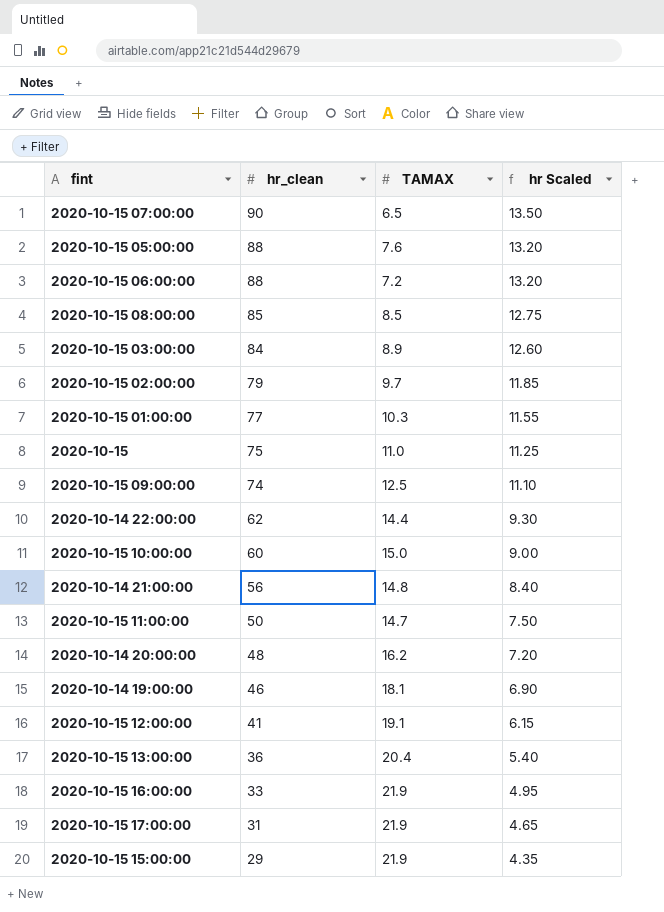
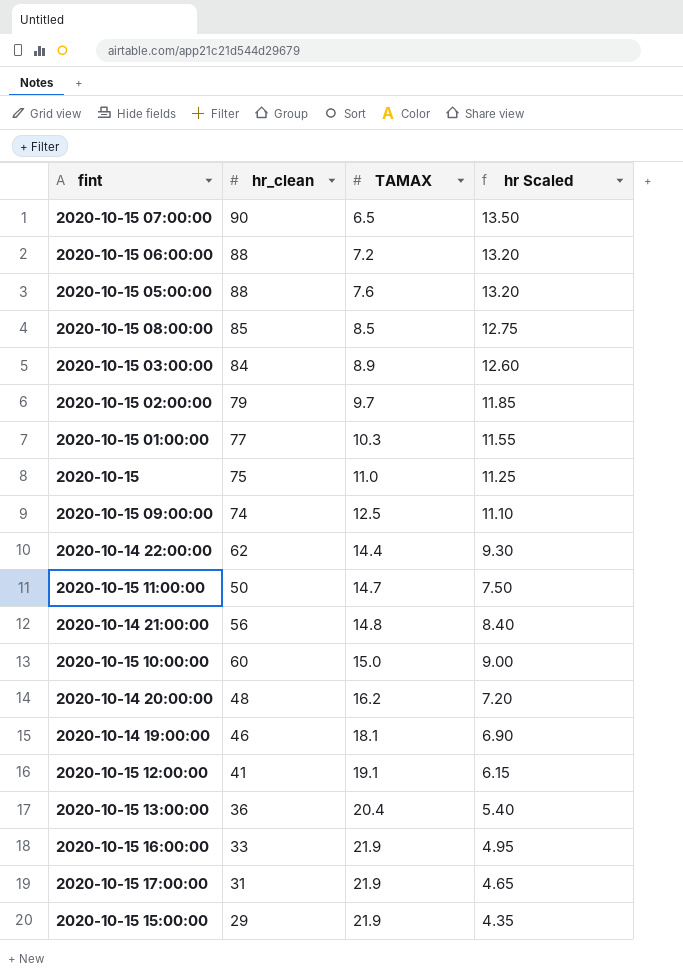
row order: hr_clean descending -> TAMAX ascending

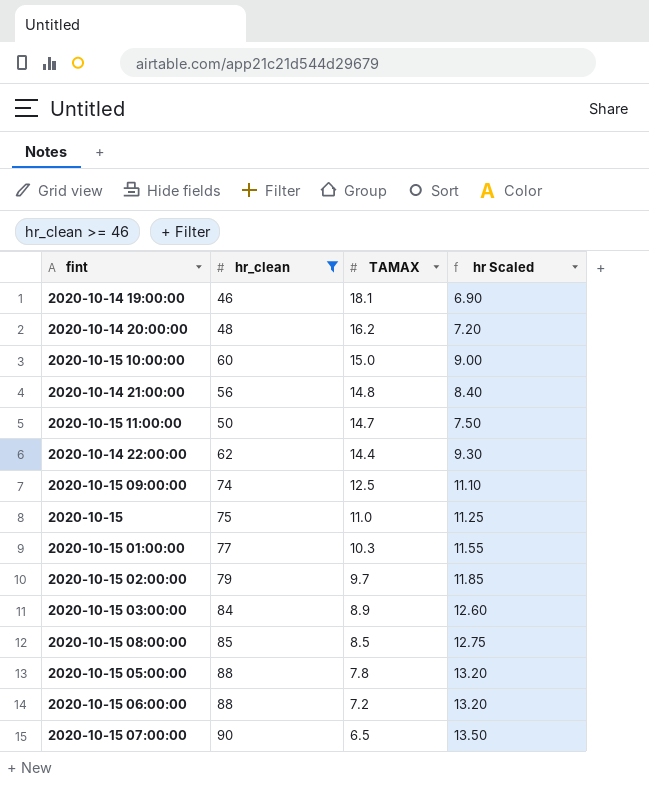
filter: none -> hr_clean >= 46
row order: TAMAX ascending -> TAMAX descending
2020-10-15 05:00:00 | TAMAX: 7.6 -> 7.8

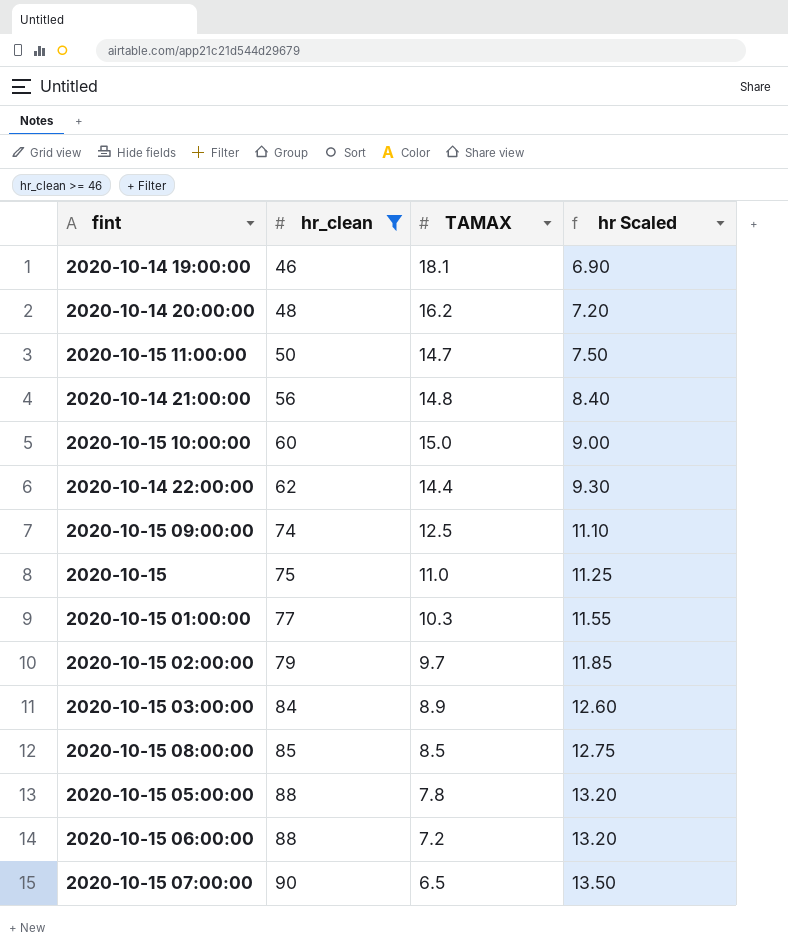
row order: TAMAX descending -> hr_clean ascending

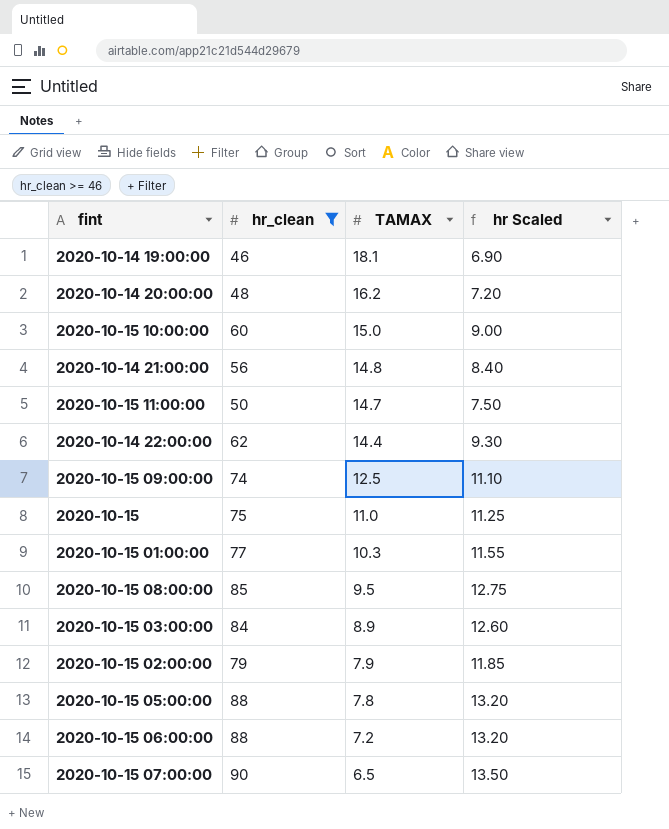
row order: hr_clean ascending -> TAMAX descending
2020-10-15 08:00:00 | TAMAX: 8.5 -> 9.5
2020-10-15 02:00:00 | TAMAX: 9.7 -> 7.9

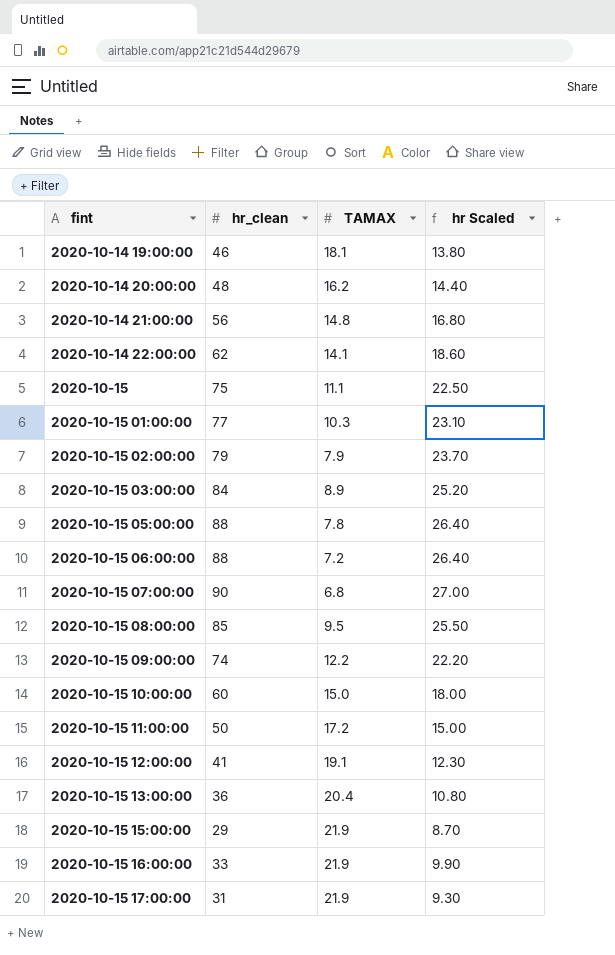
filter: hr_clean >= 46 -> none
row order: TAMAX descending -> fint ascending
column hr Scaled | formula: [hr_clean] * 0.15 -> [hr_clean] * 0.3
2020-10-14 22:00:00 | TAMAX: 14.4 -> 14.1
2020-10-15 | TAMAX: 11.0 -> 11.1
2020-10-15 07:00:00 | TAMAX: 6.5 -> 6.8
2020-10-15 09:00:00 | TAMAX: 12.5 -> 12.2
2020-10-15 11:00:00 | TAMAX: 14.7 -> 17.2

